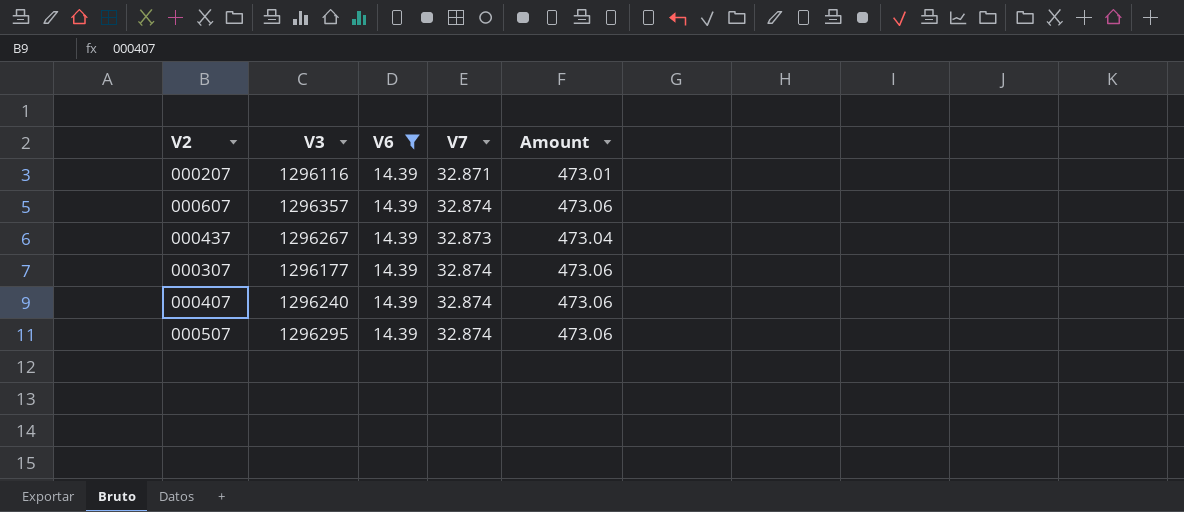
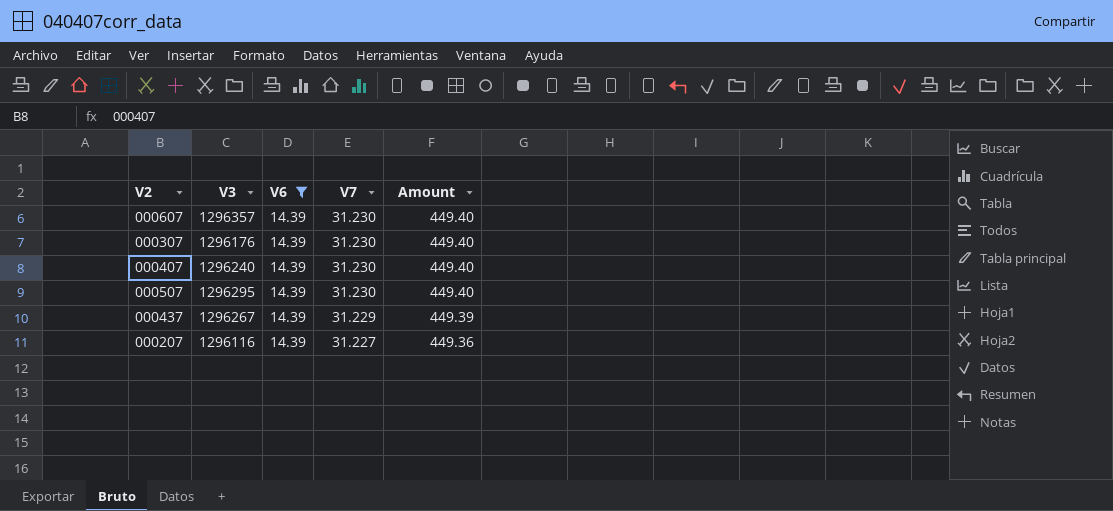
row order: none -> V7 descending
000607 | V7: 32.874 -> 31.230
000607 | Amount: 473.06 -> 449.40
000307 | V3: 1296177 -> 1296176
000307 | V7: 32.874 -> 31.230
000307 | Amount: 473.06 -> 449.40
000407 | V7: 32.874 -> 31.230
000407 | Amount: 473.06 -> 449.40
000507 | V7: 32.874 -> 31.230
000507 | Amount: 473.06 -> 449.40
000437 | V7: 32.873 -> 31.229
000437 | Amount: 473.04 -> 449.39
000207 | V7: 32.871 -> 31.227
000207 | Amount: 473.01 -> 449.36

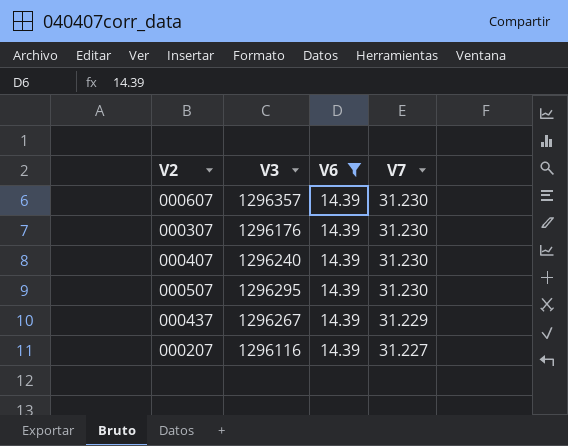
column Amount | formula: [V6] * [V7] -> none

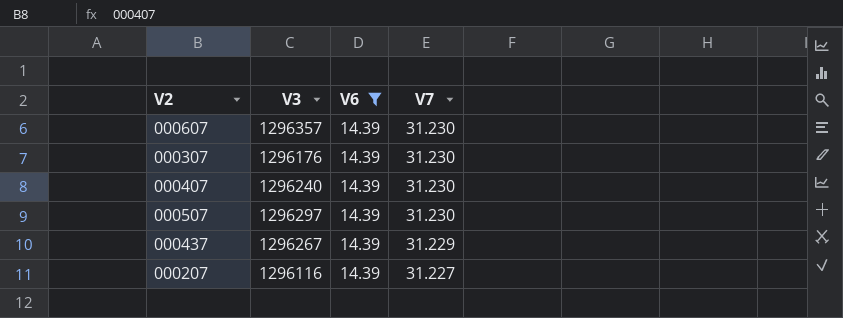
000507 | V3: 1296295 -> 1296297

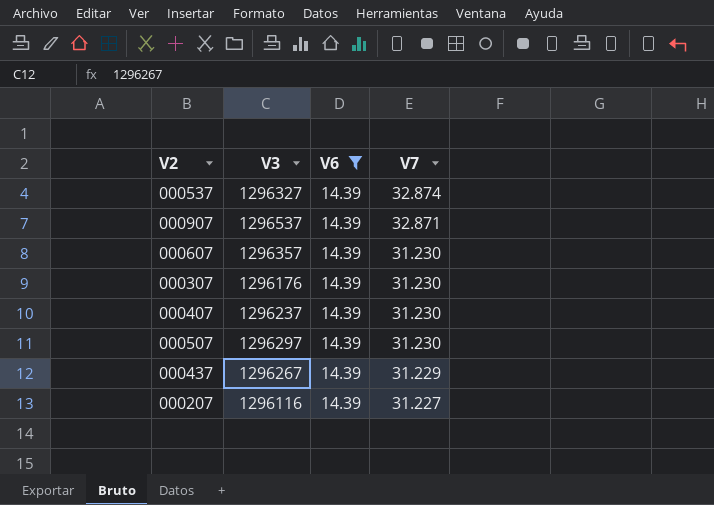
row 000537: none -> 1296327 | 14.39 | 32.874
row 000907: none -> 1296537 | 14.39 | 32.871
000407 | V3: 1296240 -> 1296237

